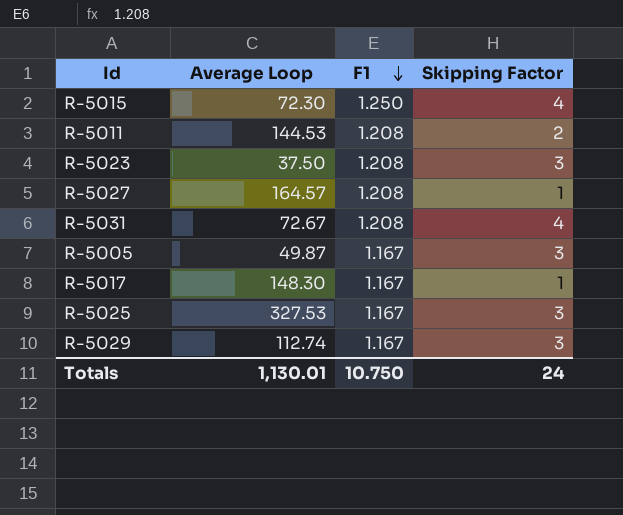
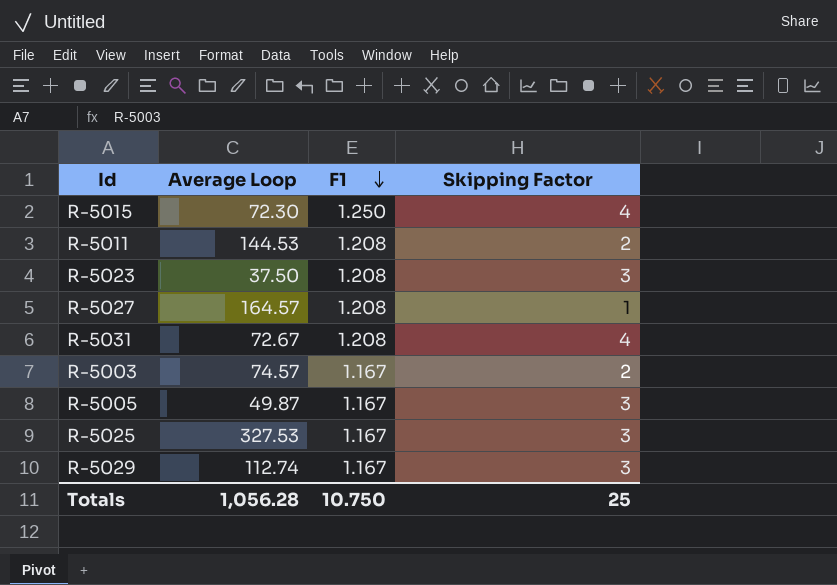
row R-5017: 148.30 | 1.167 | 1 -> none
row R-5003: none -> 74.57 | 1.167 | 2
Totals | Average Loop: 1,130.01 -> 1,056.28
Totals | Skipping Factor: 24 -> 25

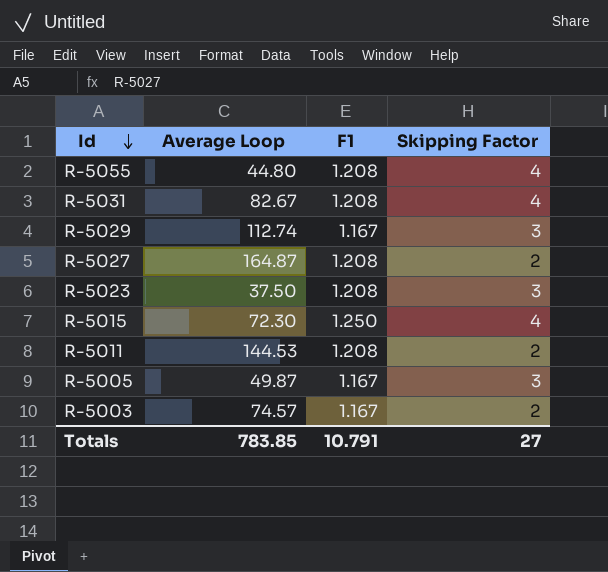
row order: F1 descending -> Id descending
row R-5025: 327.53 | 1.167 | 3 -> none
row R-5055: none -> 44.80 | 1.208 | 4
R-5031 | Average Loop: 72.67 -> 82.67
R-5027 | Average Loop: 164.57 -> 164.87
R-5027 | Skipping Factor: 1 -> 2
Totals | Average Loop: 1,056.28 -> 783.85
Totals | F1: 10.750 -> 10.791
Totals | Skipping Factor: 25 -> 27

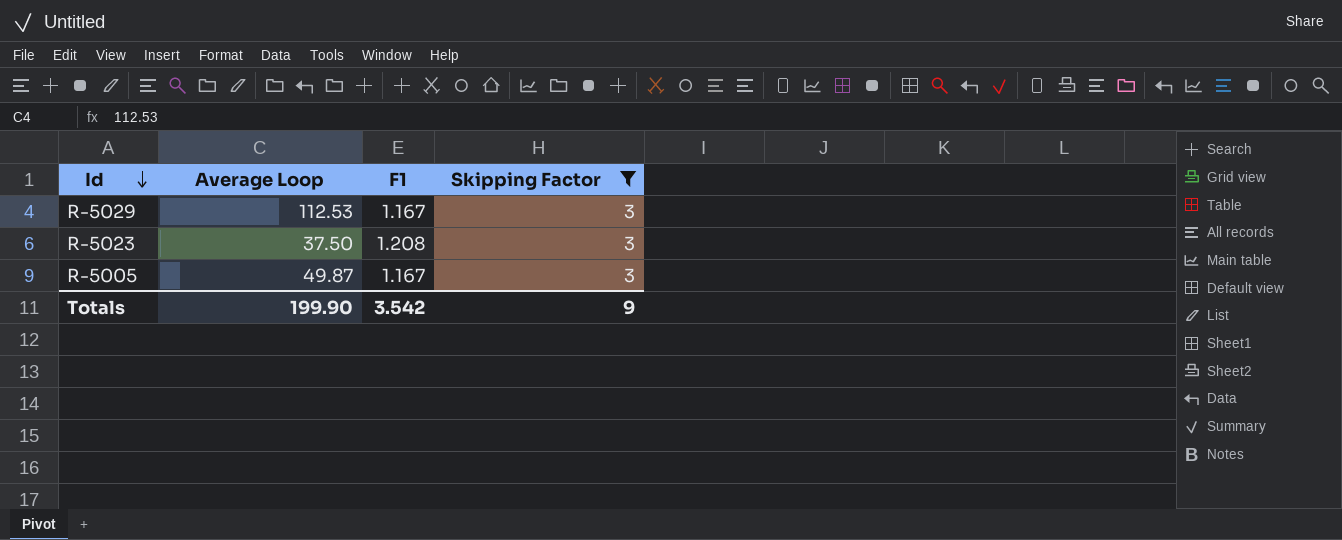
filter: none -> Skipping Factor = 3
R-5029 | Average Loop: 112.74 -> 112.53
Totals | Average Loop: 783.85 -> 199.90
Totals | F1: 10.791 -> 3.542
Totals | Skipping Factor: 27 -> 9

